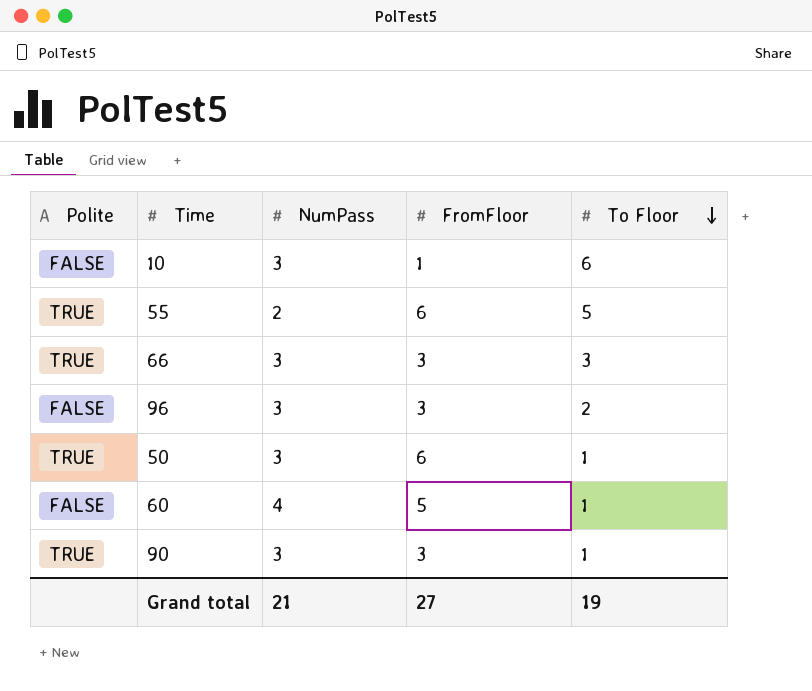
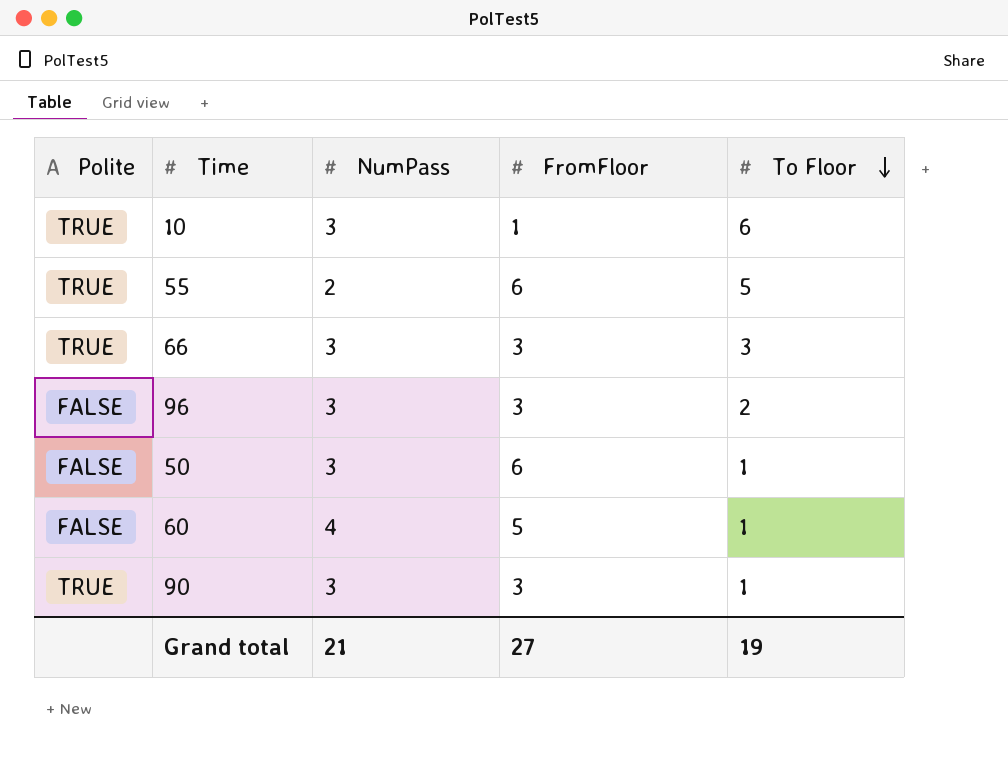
10 | Polite: FALSE -> TRUE
50 | Polite: TRUE -> FALSE

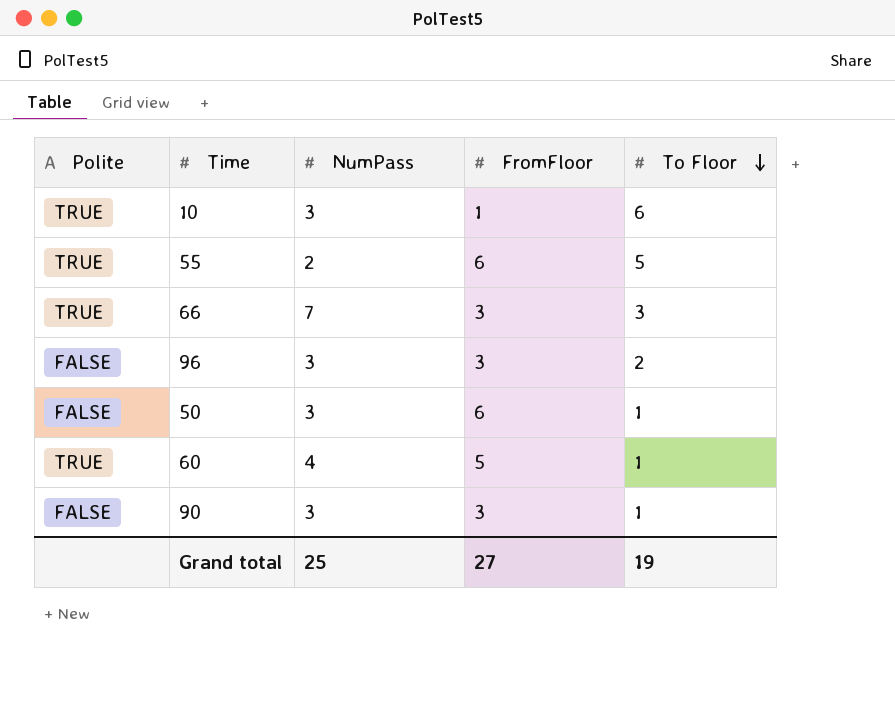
66 | NumPass: 3 -> 7
60 | Polite: FALSE -> TRUE
90 | Polite: TRUE -> FALSE
Grand total | NumPass: 21 -> 25

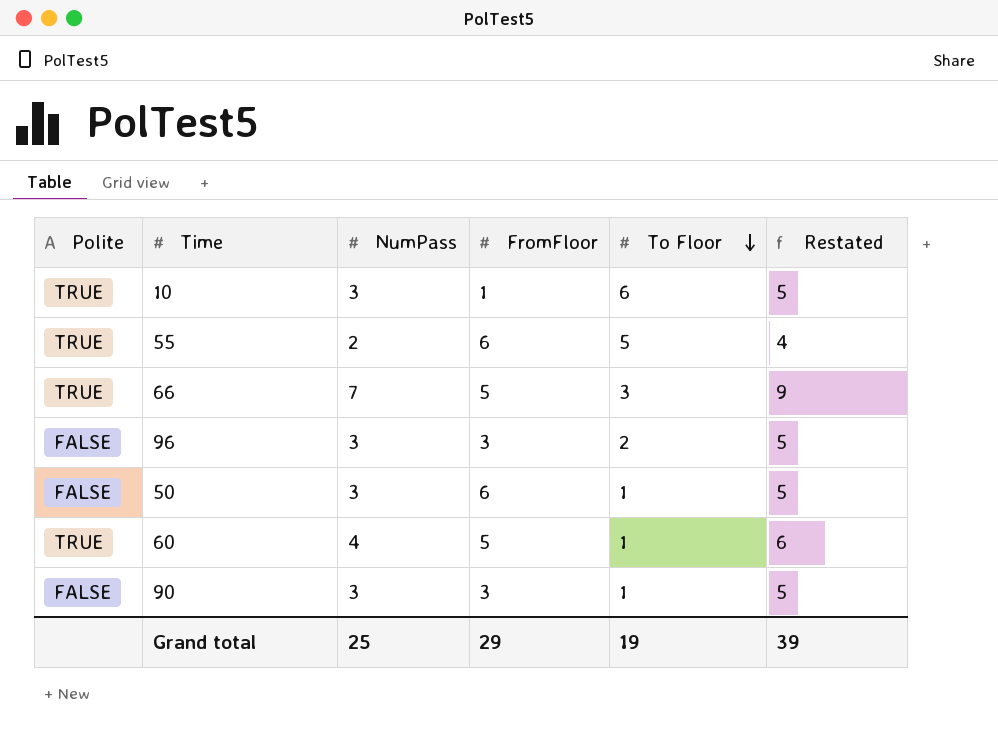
column Restated | formula: none -> [NumPass] + 2
66 | FromFloor: 3 -> 5
Grand total | FromFloor: 27 -> 29

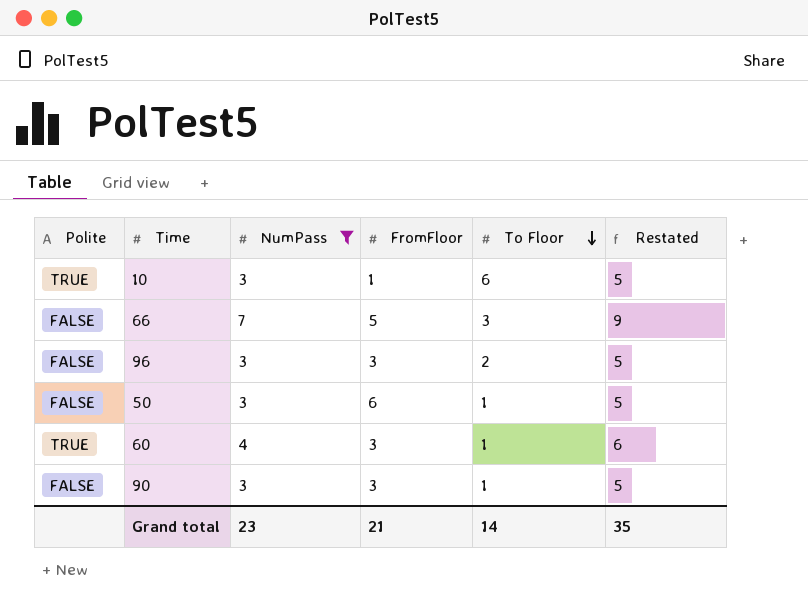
filter: none -> NumPass != 2
66 | Polite: TRUE -> FALSE
60 | FromFloor: 5 -> 3
Grand total | NumPass: 25 -> 23
Grand total | FromFloor: 29 -> 21
Grand total | To Floor: 19 -> 14
Grand total | Restated: 39 -> 35

